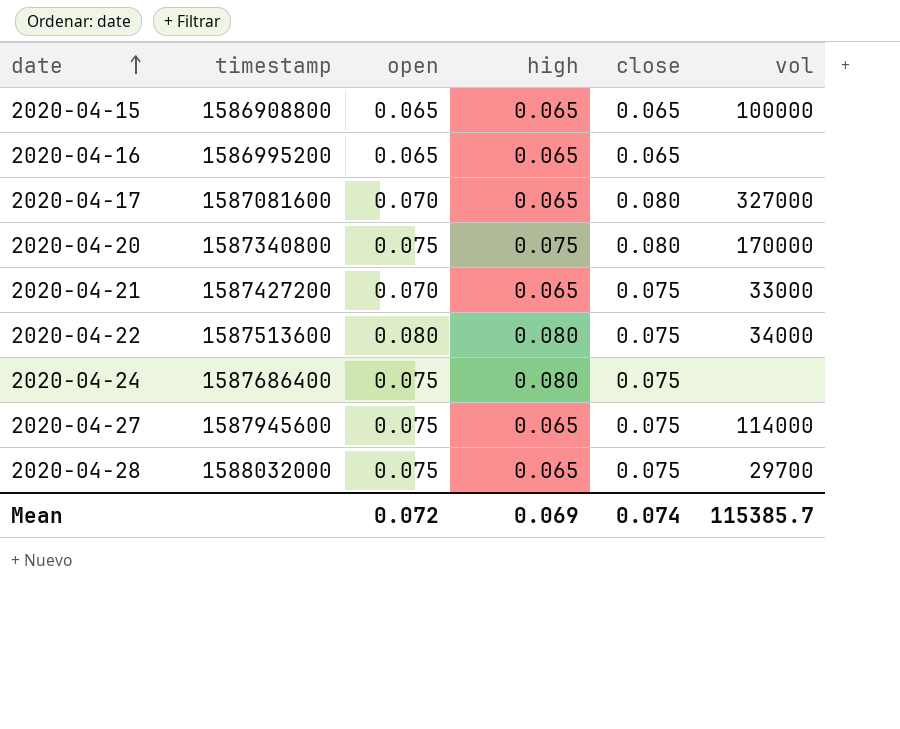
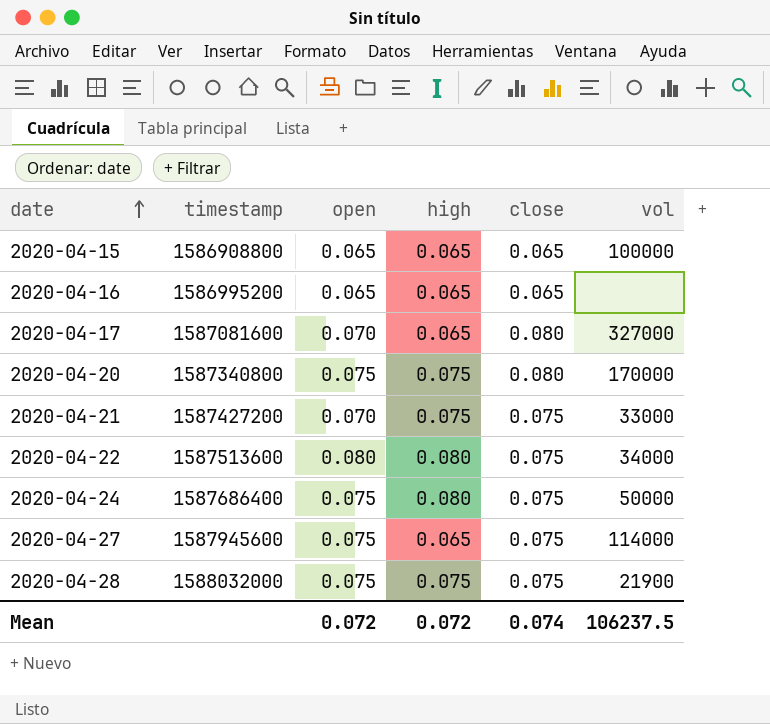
2020-04-21 | high: 0.065 -> 0.075
2020-04-24 | vol: none -> 50000
2020-04-28 | high: 0.065 -> 0.075
2020-04-28 | vol: 29700 -> 21900
Mean | high: 0.069 -> 0.072
Mean | vol: 115385.7 -> 106237.5

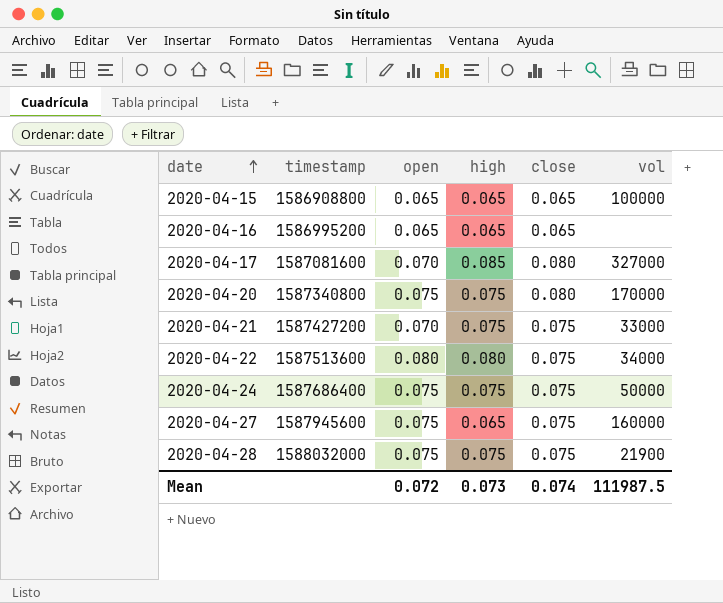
2020-04-17 | high: 0.065 -> 0.085
2020-04-24 | high: 0.080 -> 0.075
2020-04-27 | vol: 114000 -> 160000
Mean | high: 0.072 -> 0.073
Mean | vol: 106237.5 -> 111987.5

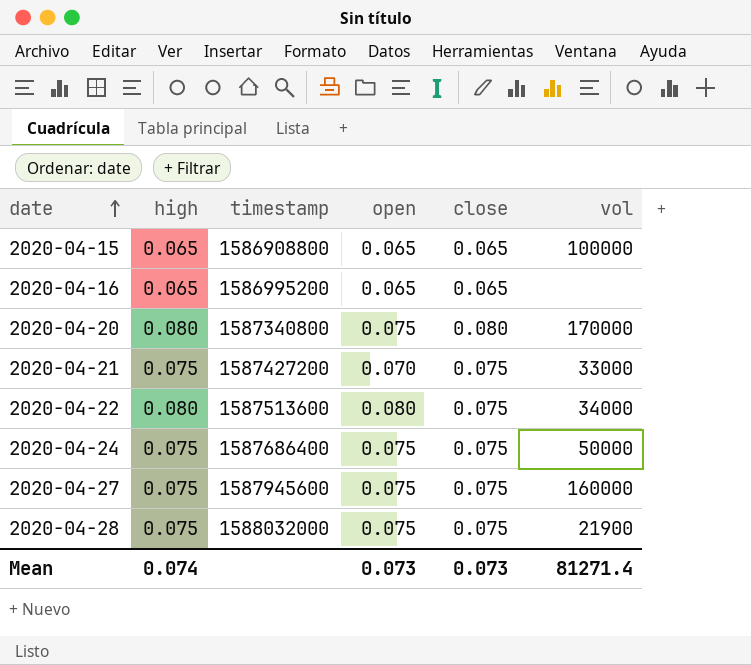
column high | position: 4 -> 2
row 2020-04-17: 1587081600 | 0.070 | 0.085 | 0.080 | 327000 -> none
2020-04-20 | high: 0.075 -> 0.080
2020-04-27 | high: 0.065 -> 0.075
Mean | high: 0.073 -> 0.074
Mean | open: 0.072 -> 0.073
Mean | close: 0.074 -> 0.073
Mean | vol: 111987.5 -> 81271.4

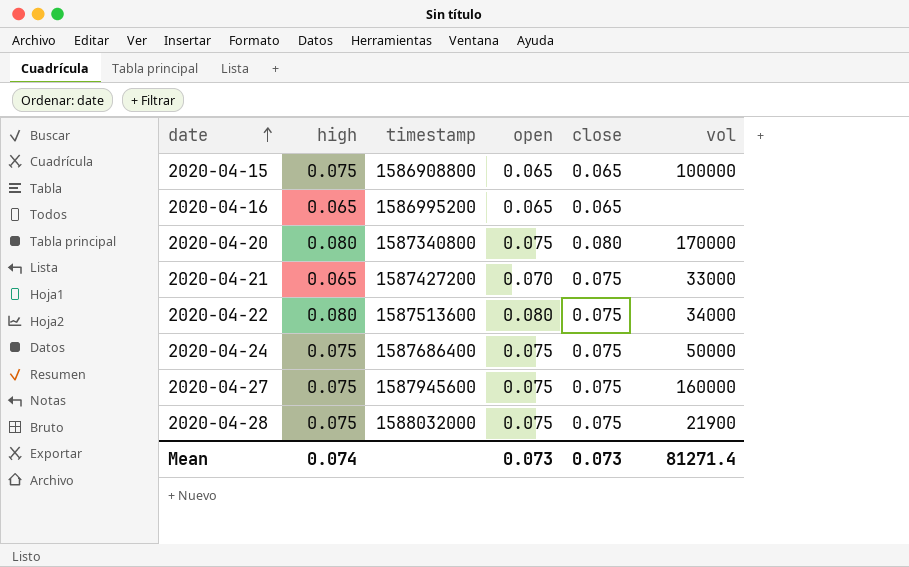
2020-04-15 | high: 0.065 -> 0.075
2020-04-21 | high: 0.075 -> 0.065

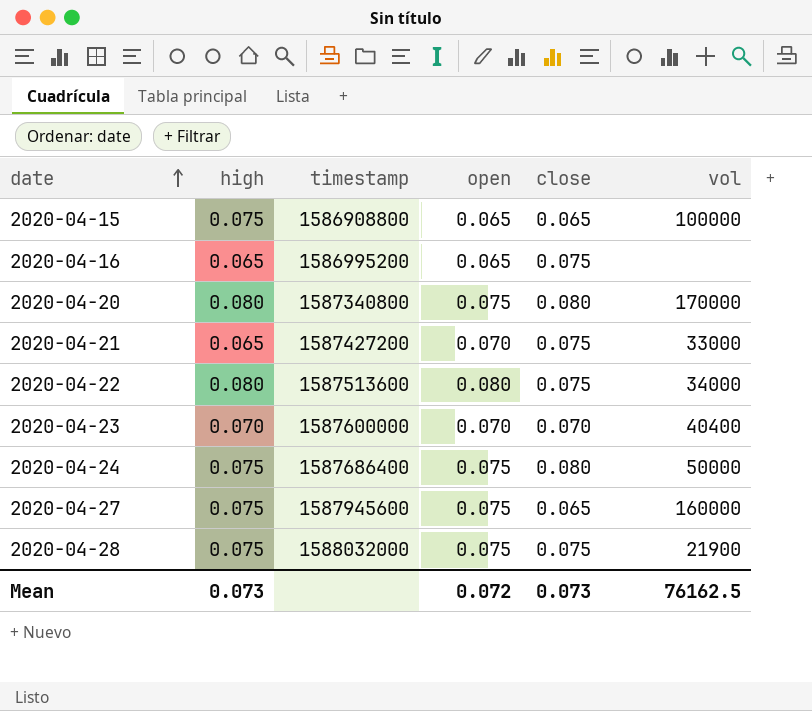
2020-04-16 | close: 0.065 -> 0.075
row 2020-04-23: none -> 0.070 | 1587600000 | 0.070 | 0.070 | 40400
2020-04-24 | close: 0.075 -> 0.080
2020-04-27 | close: 0.075 -> 0.065
Mean | high: 0.074 -> 0.073
Mean | open: 0.073 -> 0.072
Mean | vol: 81271.4 -> 76162.5

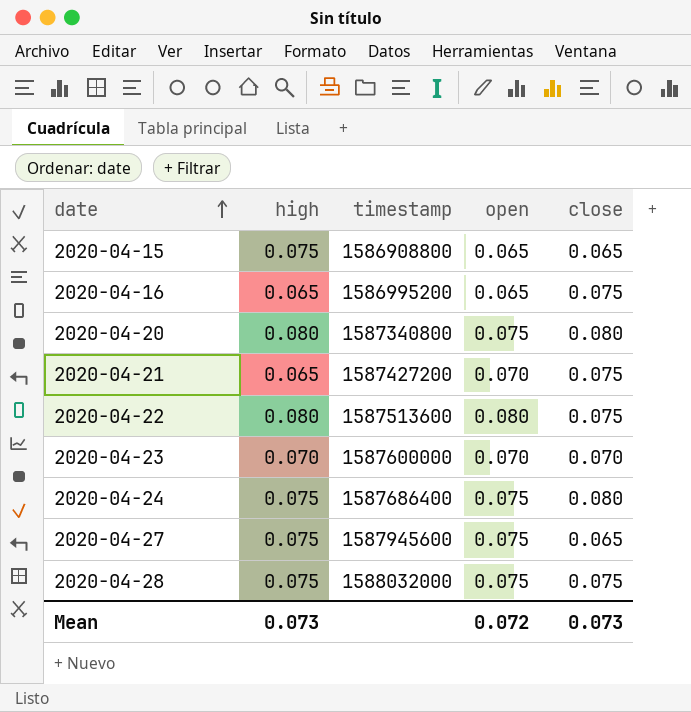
column vol | position: 6 -> none

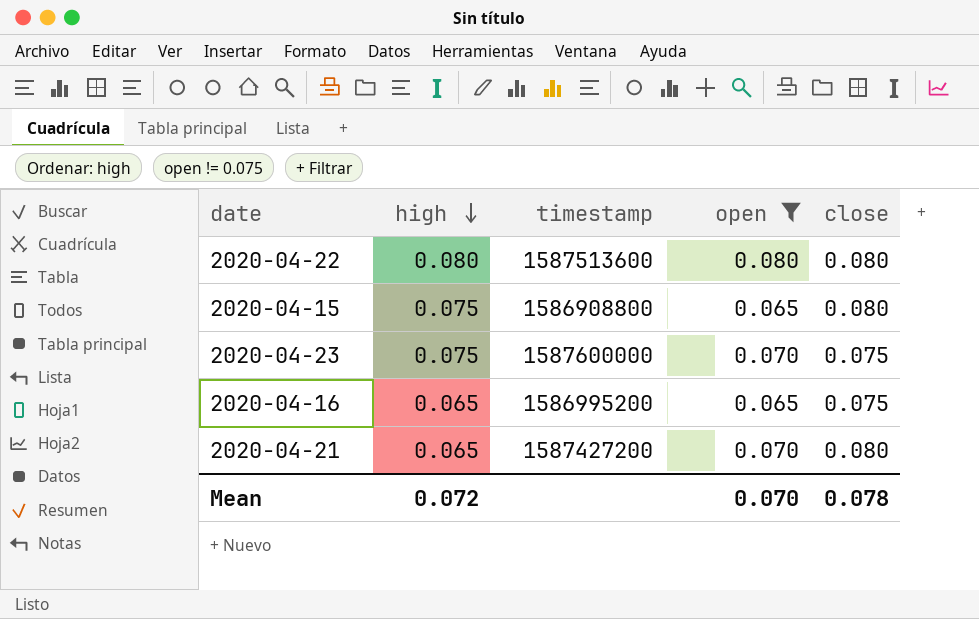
filter: none -> open != 0.075
row order: date ascending -> high descending
2020-04-22 | close: 0.075 -> 0.080
2020-04-15 | close: 0.065 -> 0.080
2020-04-23 | high: 0.070 -> 0.075
2020-04-23 | close: 0.070 -> 0.075
2020-04-21 | close: 0.075 -> 0.080
Mean | high: 0.073 -> 0.072
Mean | open: 0.072 -> 0.070
Mean | close: 0.073 -> 0.078

